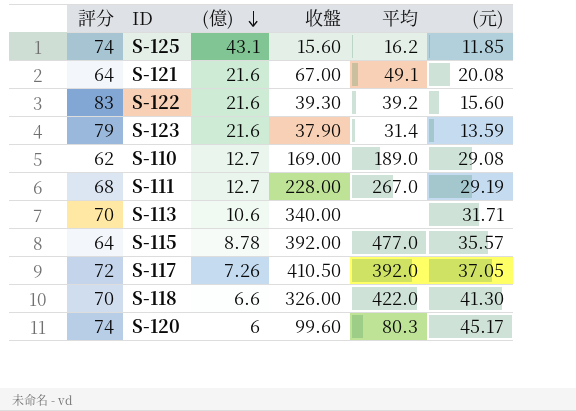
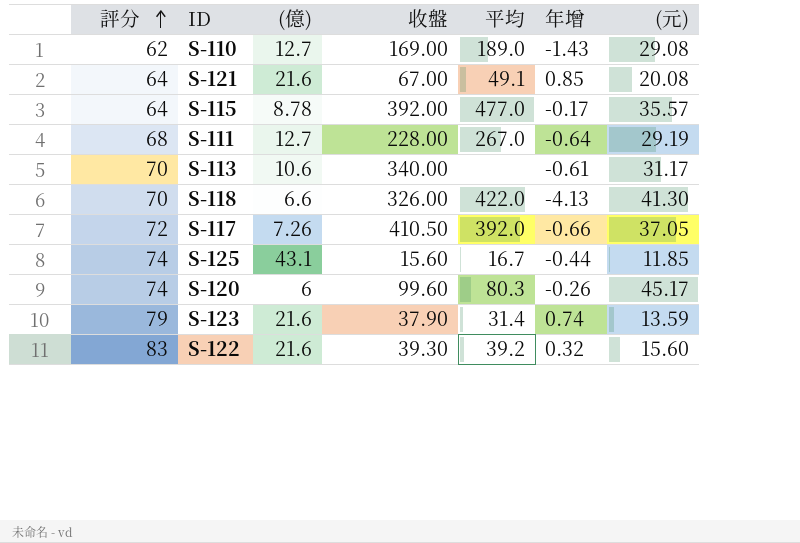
row order: (億) descending -> 評分 ascending
column 年增 | position: none -> 6
S-113 | (元): 31.71 -> 31.17
S-125 | 平均: 16.2 -> 16.7

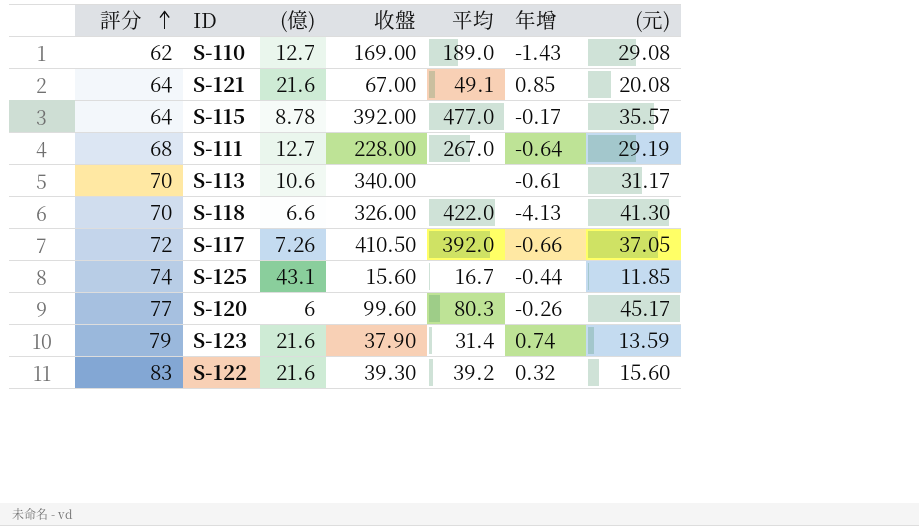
S-120 | 評分: 74 -> 77

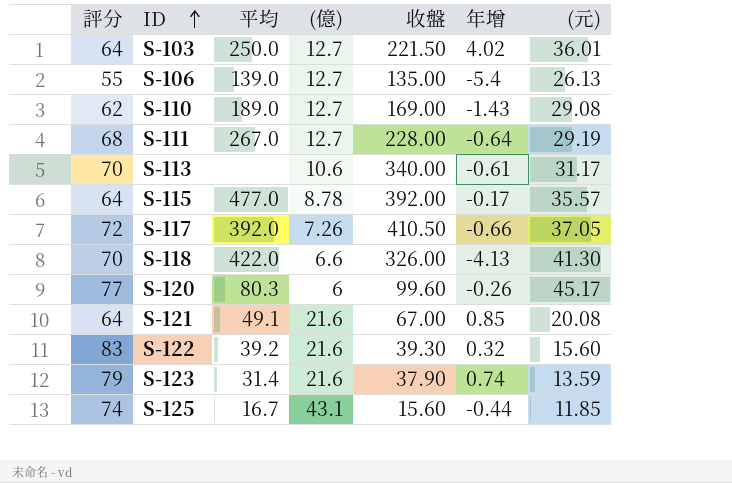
row order: 評分 ascending -> ID ascending
column 平均 | position: 5 -> 3
row S-103: none -> 64 | 250.0 | 12.7 | 221.50 | 4.02 | 36.01
row S-106: none -> 55 | 139.0 | 12.7 | 135.00 | -5.4 | 26.13

